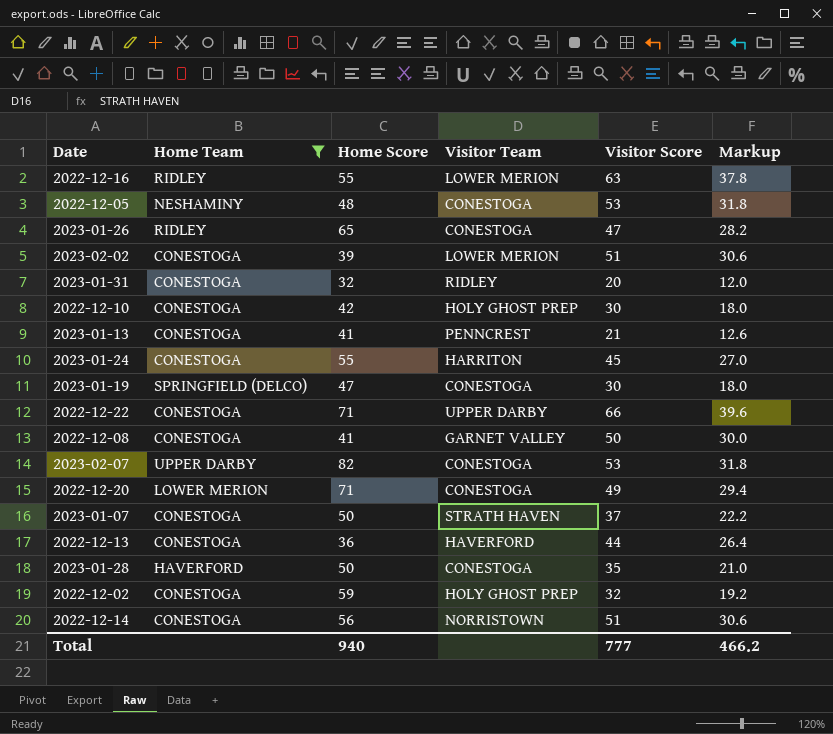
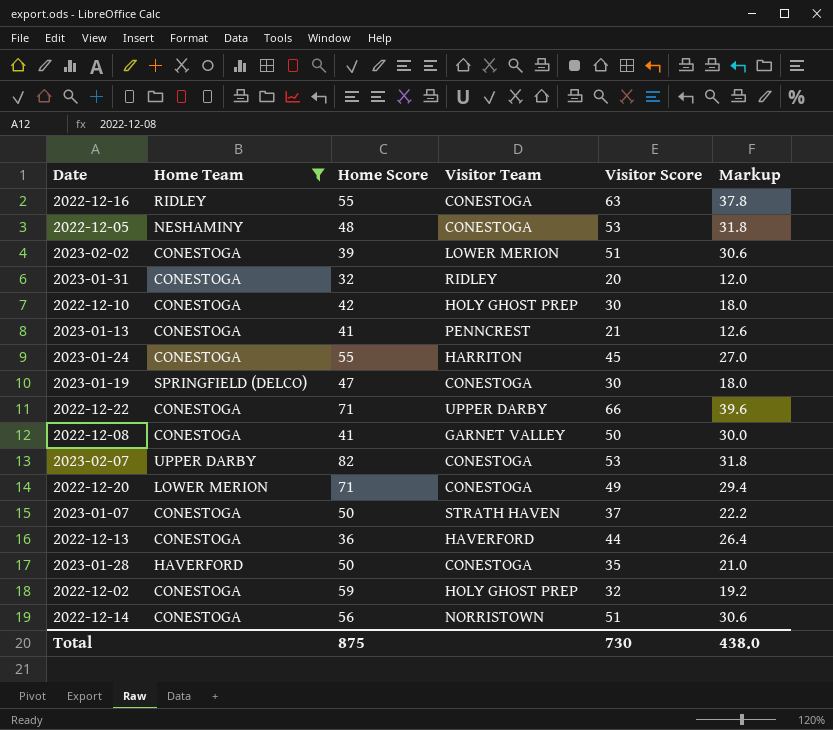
row 2023-01-26: RIDLEY | 65 | CONESTOGA | 47 | 28.2 -> none
2022-12-16 | Visitor Team: LOWER MERION -> CONESTOGA
Total | Home Score: 940 -> 875
Total | Visitor Score: 777 -> 730
Total | Markup: 466.2 -> 438.0

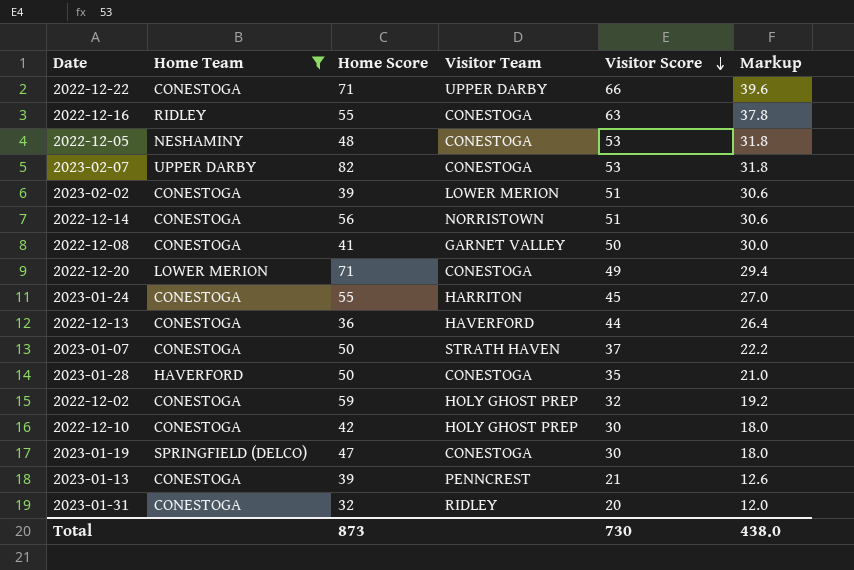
row order: none -> Visitor Score descending
2023-01-13 | Home Score: 41 -> 39
Total | Home Score: 875 -> 873

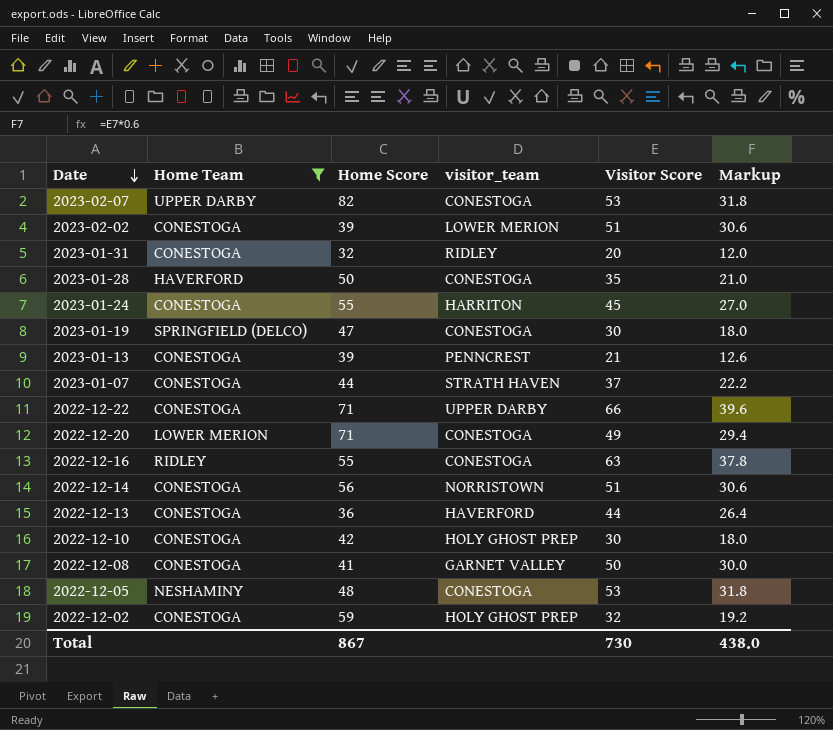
row order: Visitor Score descending -> Date descending
column name: Visitor Team -> visitor_team
2023-01-07 | Home Score: 50 -> 44
Total | Home Score: 873 -> 867

